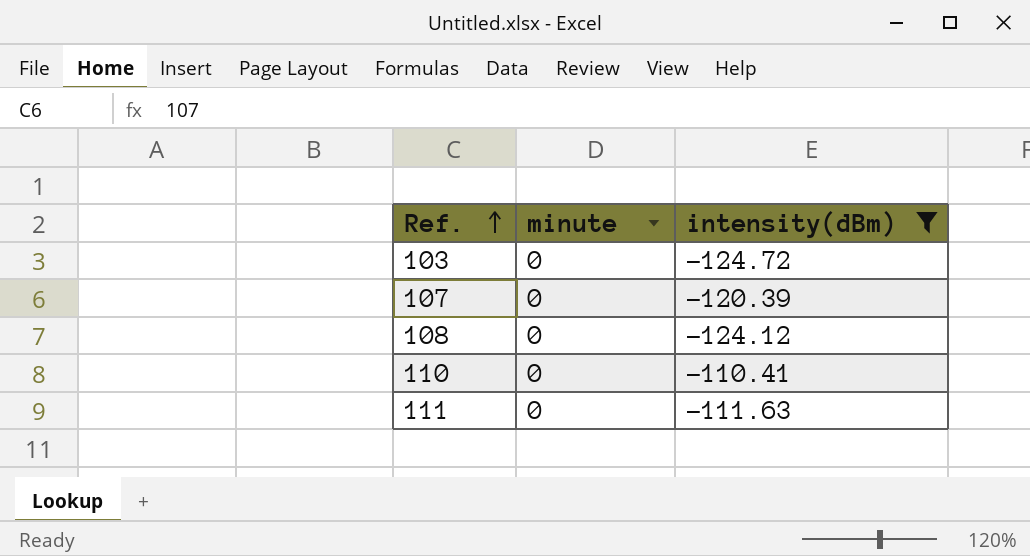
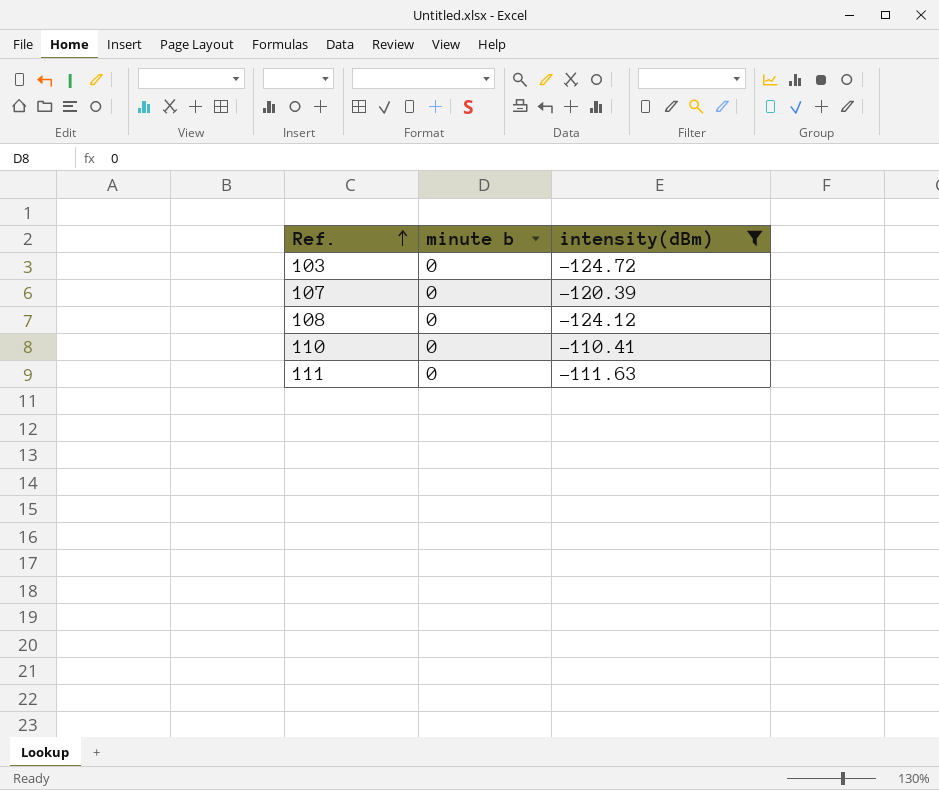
column name: minute -> minute b

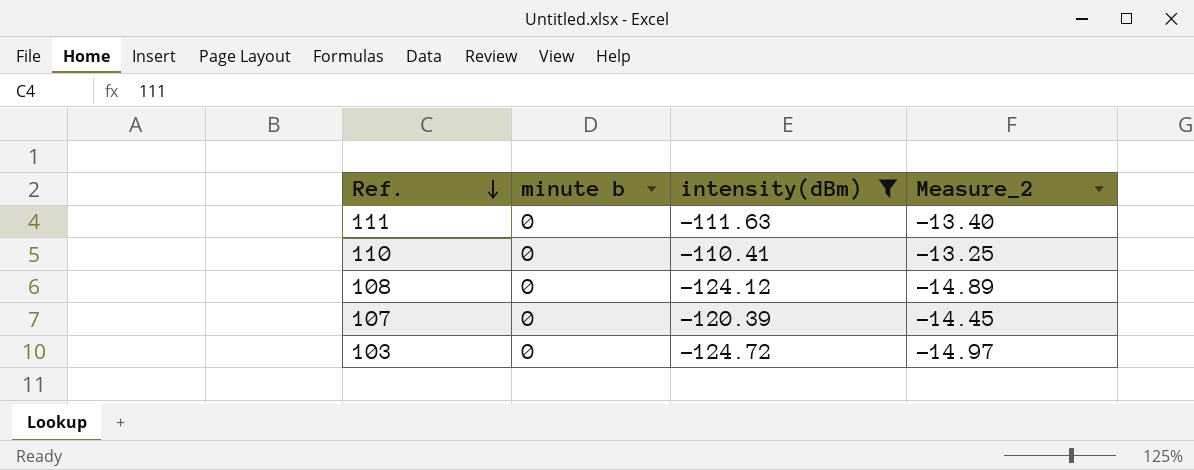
row order: Ref. ascending -> Ref. descending
column Measure_2 | formula: none -> [intensity(dBm)] * 0.12

